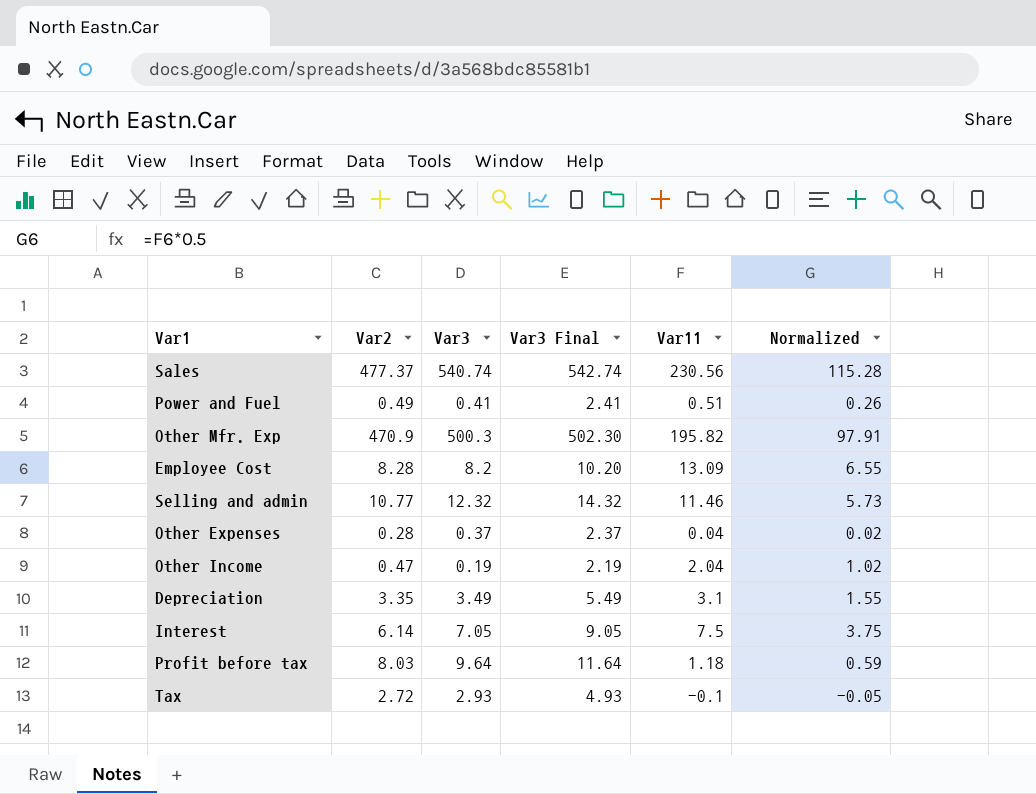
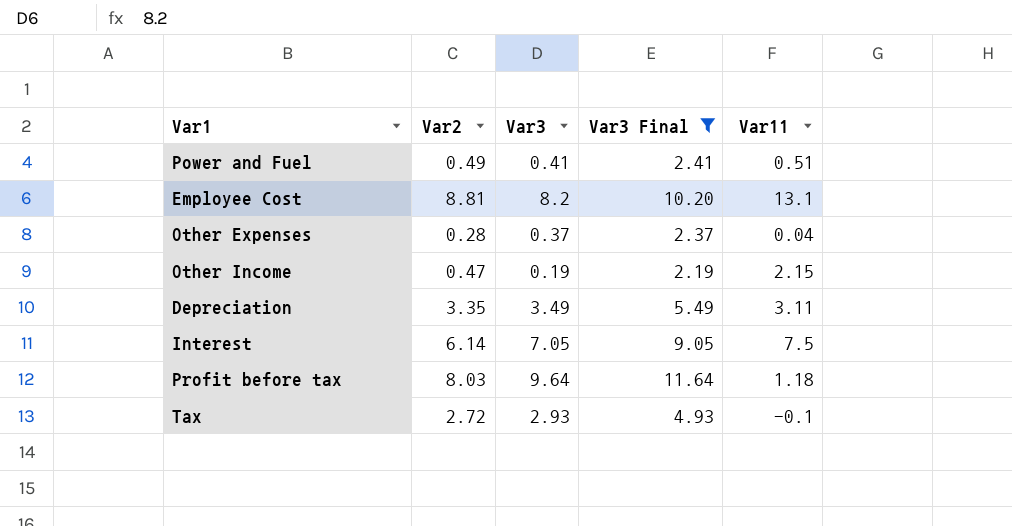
filter: none -> Var3 Final <= 11.64
column Normalized | formula: [Var11] * 0.5 -> none
Employee Cost | Var2: 8.28 -> 8.81
Employee Cost | Var11: 13.09 -> 13.1
Other Income | Var11: 2.04 -> 2.15
Depreciation | Var11: 3.1 -> 3.11

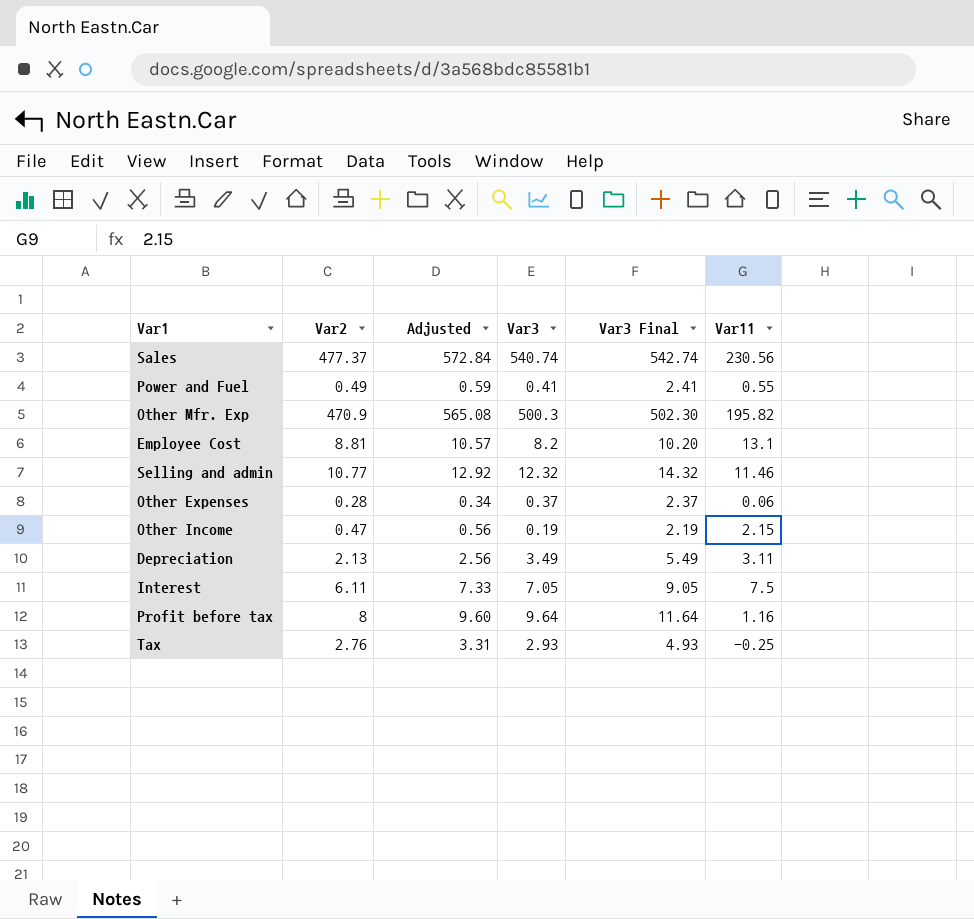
filter: Var3 Final <= 11.64 -> none
column Adjusted | formula: none -> [Var2] * 1.2
Power and Fuel | Var11: 0.51 -> 0.55
Other Expenses | Var11: 0.04 -> 0.06
Depreciation | Var2: 3.35 -> 2.13
Interest | Var2: 6.14 -> 6.11
Profit before tax | Var2: 8.03 -> 8
Profit before tax | Var11: 1.18 -> 1.16
Tax | Var2: 2.72 -> 2.76
Tax | Var11: -0.1 -> -0.25

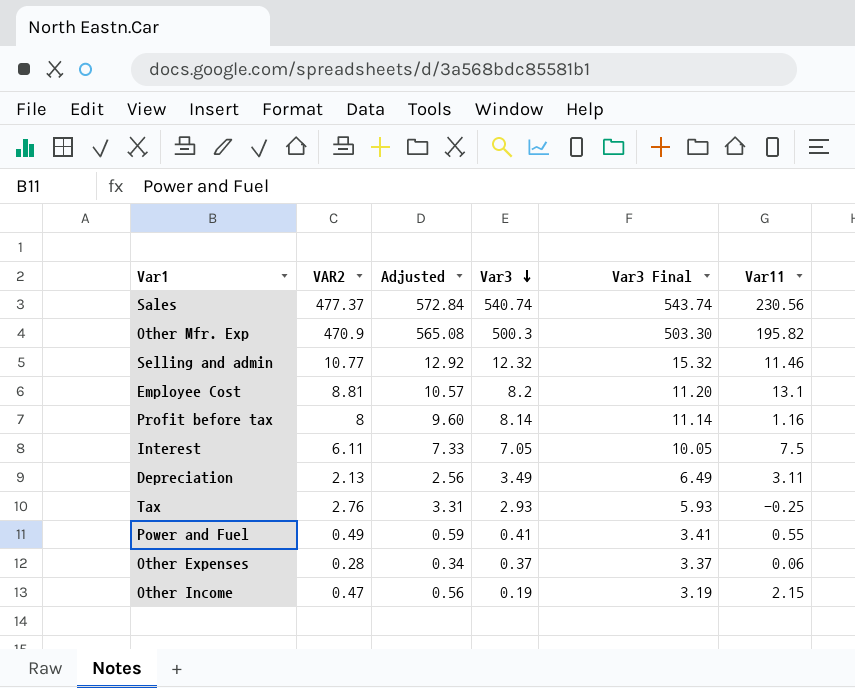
row order: none -> Var3 descending
column name: Var2 -> VAR2
column Var3 Final | formula: [Var3] + 2 -> [Var3] + 3
Profit before tax | Var3: 9.64 -> 8.14

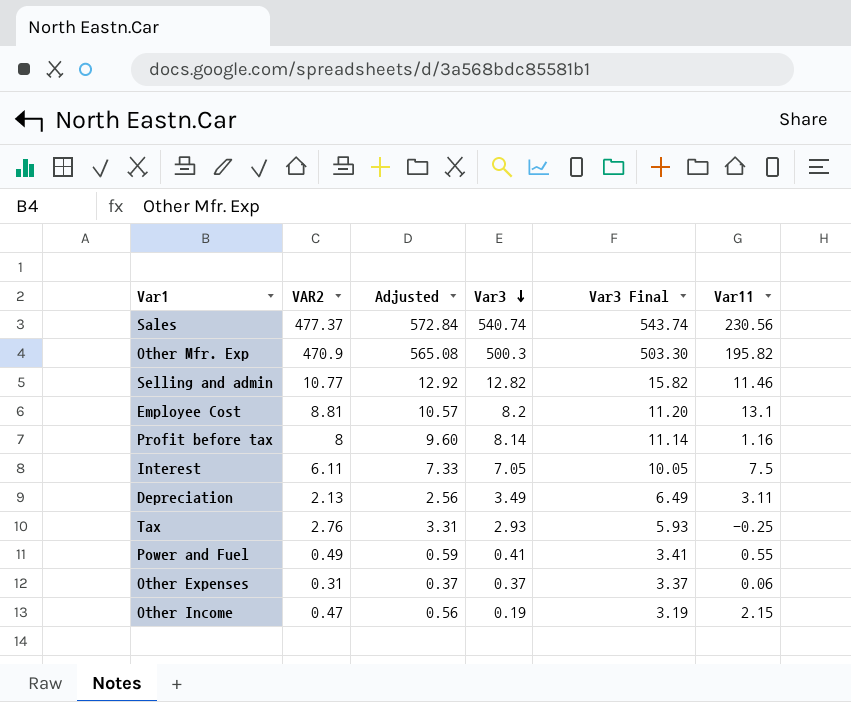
Selling and admin | Var3: 12.32 -> 12.82
Selling and admin | Var3 Final: 15.32 -> 15.82
Other Expenses | VAR2: 0.28 -> 0.31
Other Expenses | Adjusted: 0.34 -> 0.37

